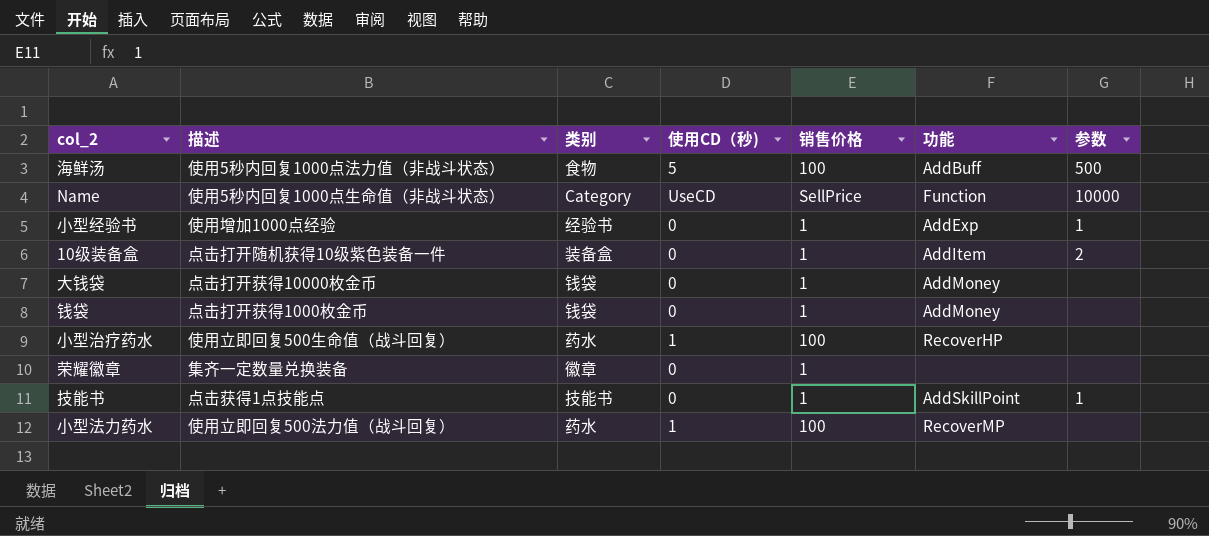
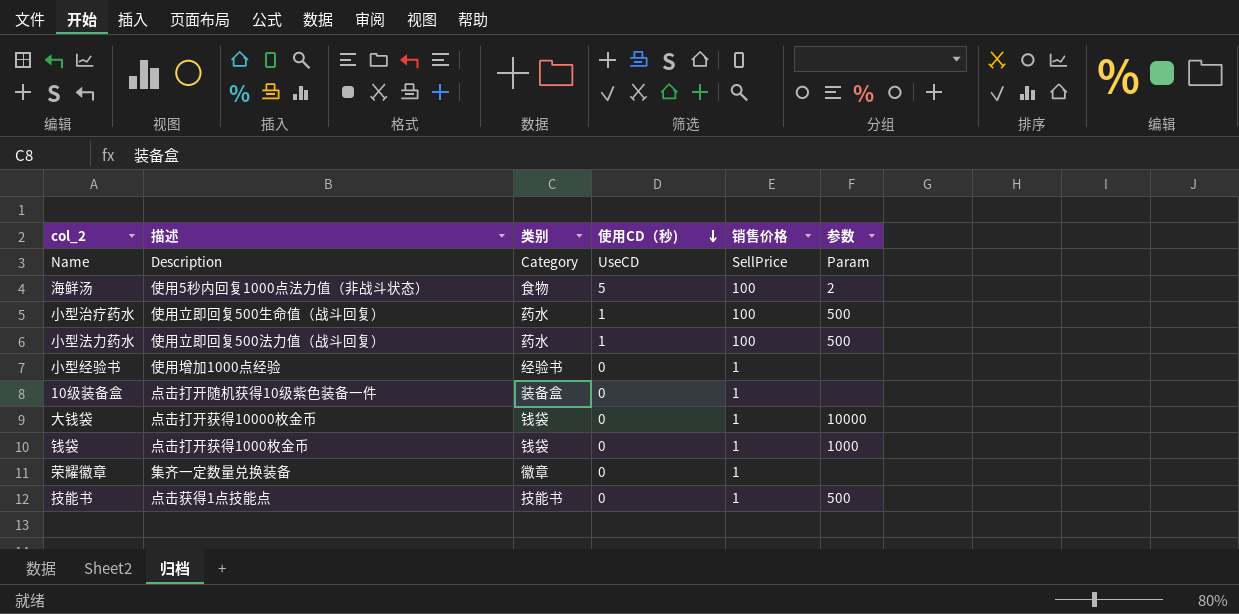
row order: none -> 使用CD（秒) descending
column 功能 | position: 6 -> none
Name | 描述: 使用5秒内回复1000点生命值（非战斗状态） -> Description
Name | 参数: 10000 -> Param
海鲜汤 | 参数: 500 -> 2
小型治疗药水 | 参数: none -> 500
小型法力药水 | 参数: none -> 500
小型经验书 | 参数: 1 -> none
10级装备盒 | 参数: 2 -> none
大钱袋 | 参数: none -> 10000
钱袋 | 参数: none -> 1000
技能书 | 参数: 1 -> 500

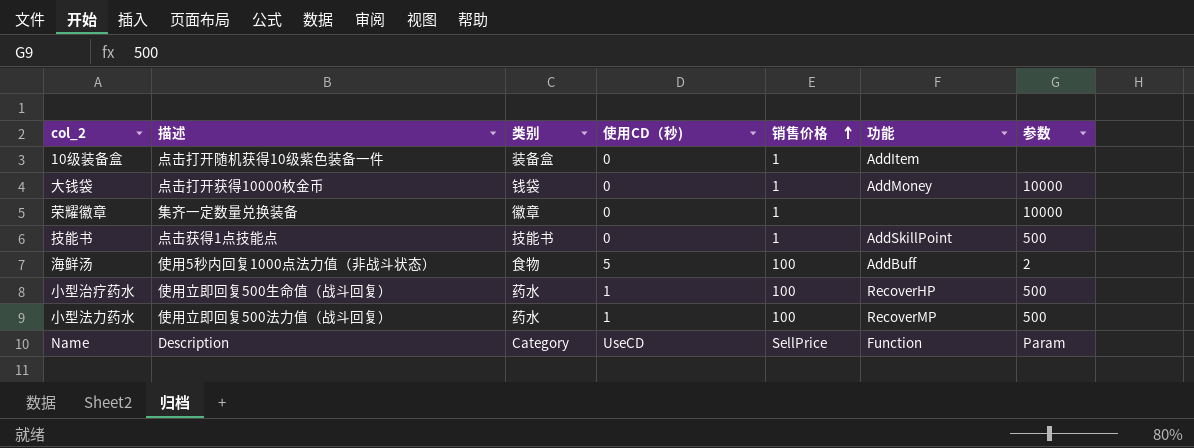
row order: 使用CD（秒) descending -> 销售价格 ascending
column 功能 | position: none -> 6
row 小型经验书: 使用增加1000点经验 | 经验书 | 0 | 1 | none -> none
row 钱袋: 点击打开获得1000枚金币 | 钱袋 | 0 | 1 | 1000 -> none
荣耀徽章 | 参数: none -> 10000

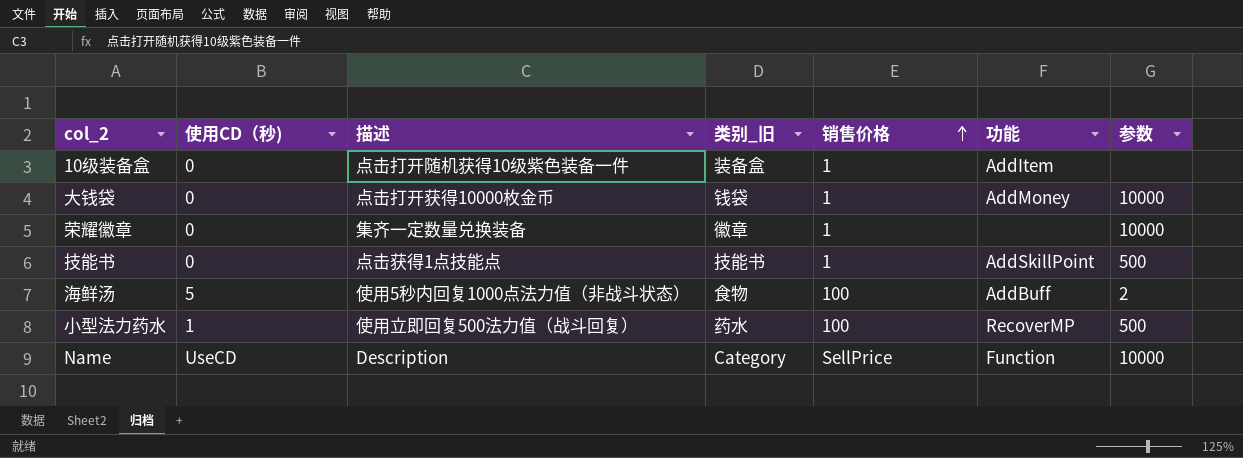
column 使用CD（秒) | position: 4 -> 2
column name: 类别 -> 类别_旧
row 小型治疗药水: 使用立即回复500生命值（战斗回复） | 药水 | 1 | 100 | RecoverHP | 500 -> none
Name | 参数: Param -> 10000

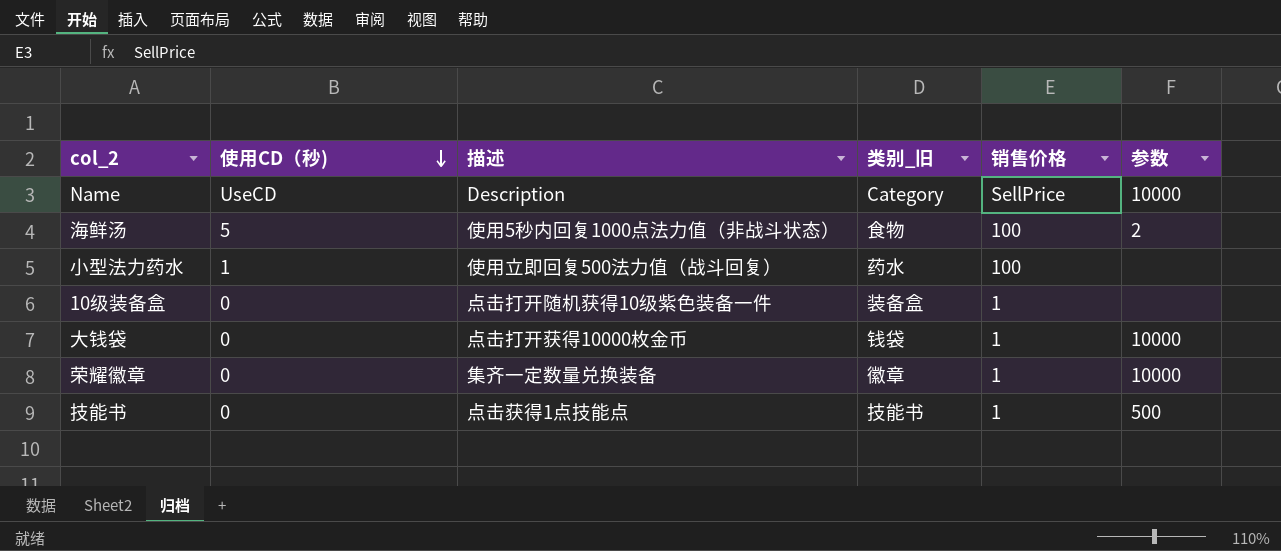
row order: 销售价格 ascending -> 使用CD（秒) descending
column 功能 | position: 6 -> none
小型法力药水 | 参数: 500 -> none

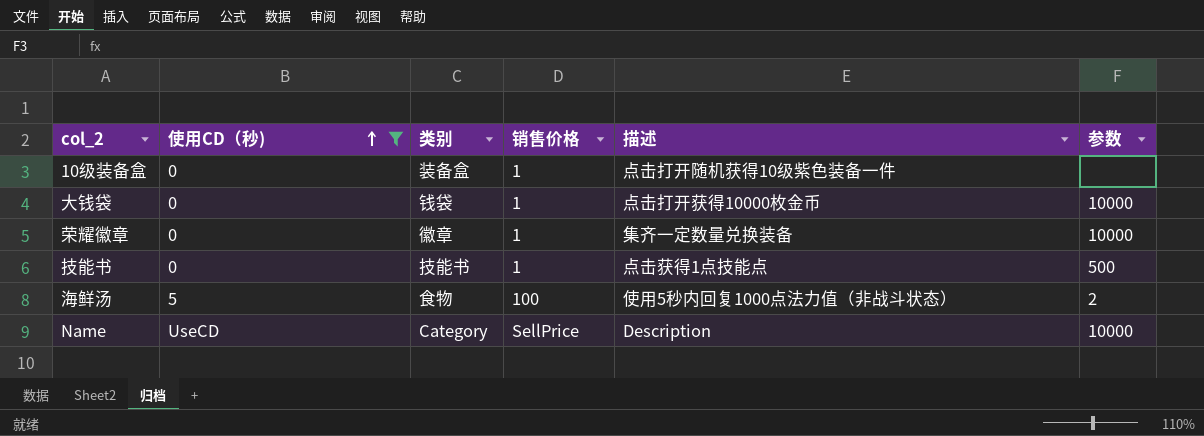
filter: none -> 使用CD（秒) != 1
row order: 使用CD（秒) descending -> 使用CD（秒) ascending
column name: 类别_旧 -> 类别
column 描述 | position: 3 -> 5

